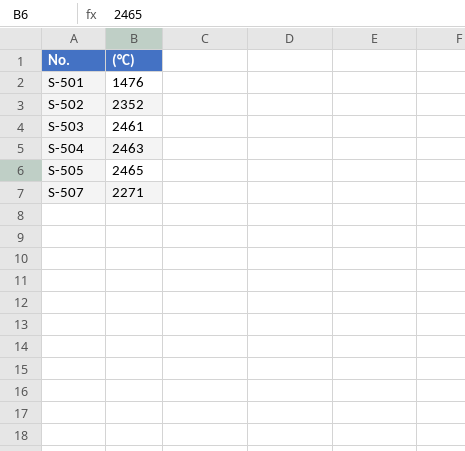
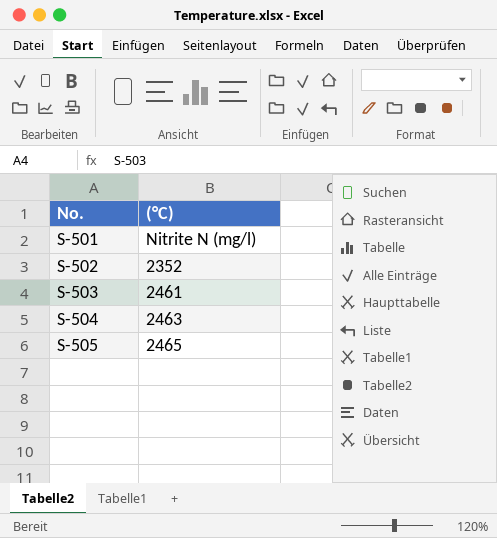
row S-507: 2271 -> none
S-501 | (°C): 1476 -> Nitrite N (mg/l)

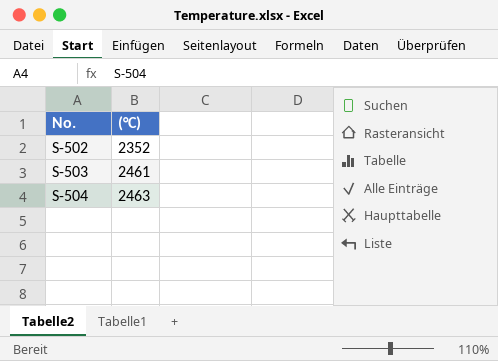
row S-501: Nitrite N (mg/l) -> none
row S-505: 2465 -> none

